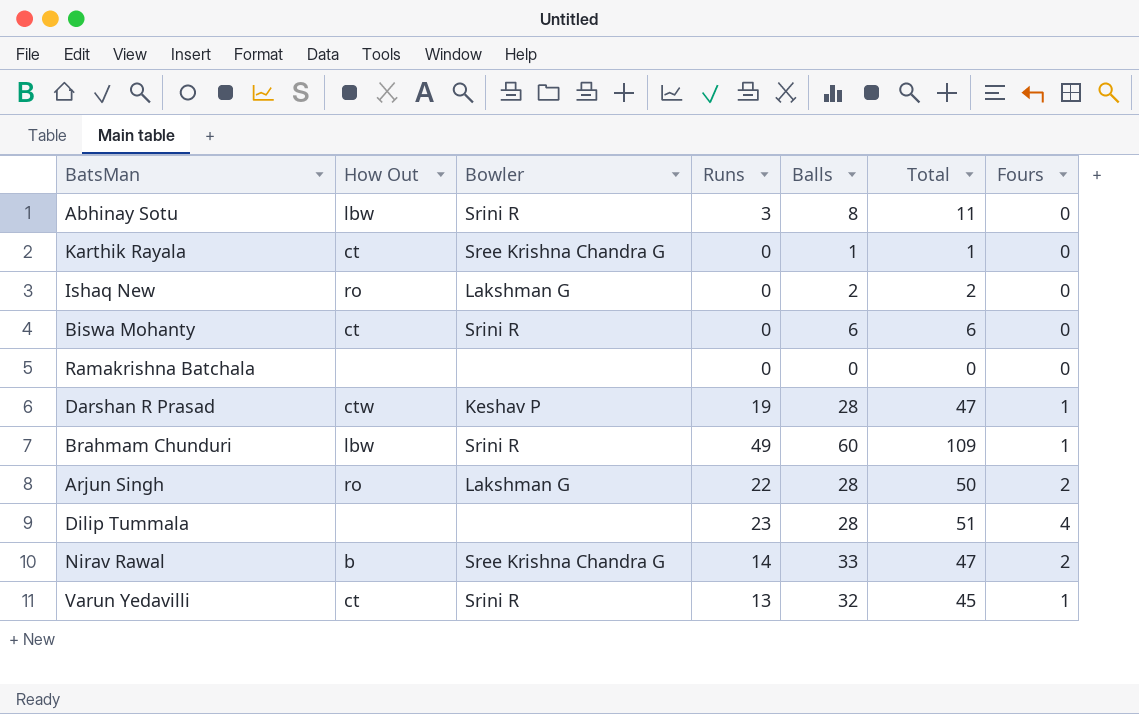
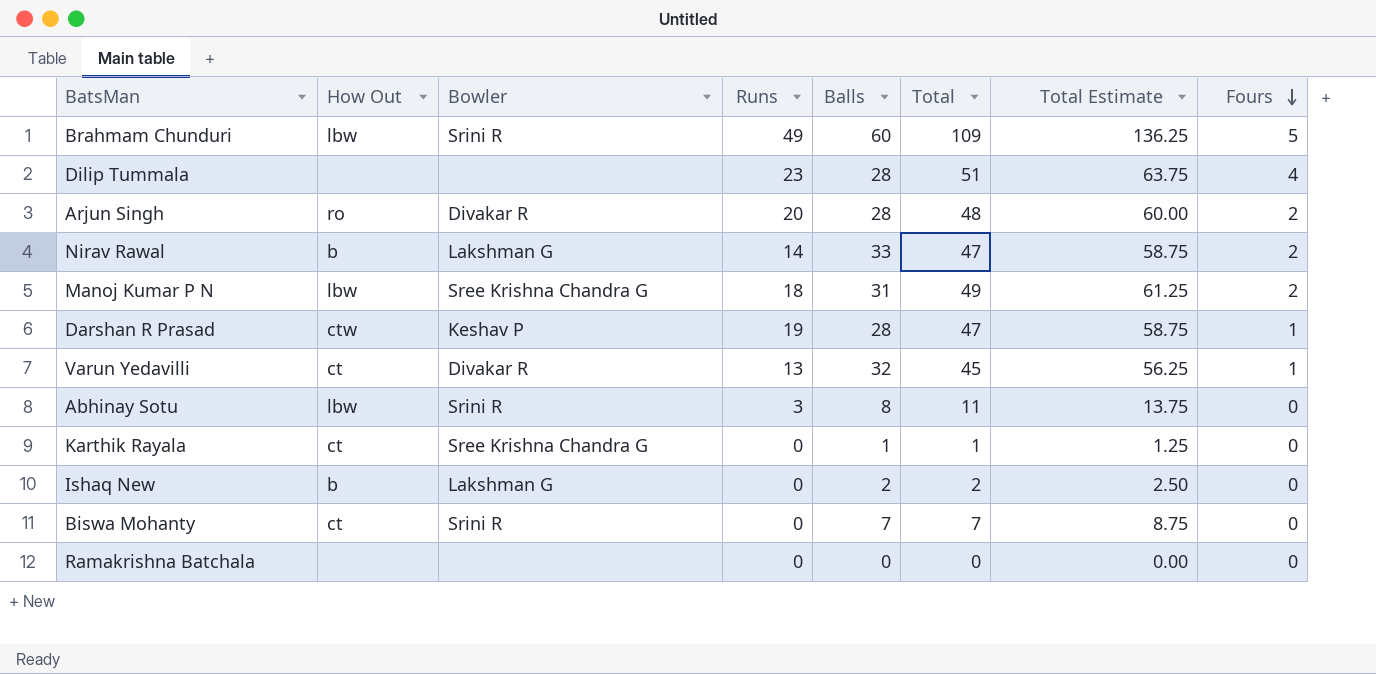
row order: none -> Fours descending
column Total Estimate | formula: none -> [Total] * 1.25
Brahmam Chunduri | Fours: 1 -> 5
Arjun Singh | Bowler: Lakshman G -> Divakar R
Arjun Singh | Runs: 22 -> 20
Arjun Singh | Total: 50 -> 48
Nirav Rawal | Bowler: Sree Krishna Chandra G -> Lakshman G
row Manoj Kumar P N: none -> lbw | Sree Krishna Chandra G | 18 | 31 | 49 | 61.25 | 2
Varun Yedavilli | Bowler: Srini R -> Divakar R
Ishaq New | How Out: ro -> b
Biswa Mohanty | Balls: 6 -> 7
Biswa Mohanty | Total: 6 -> 7

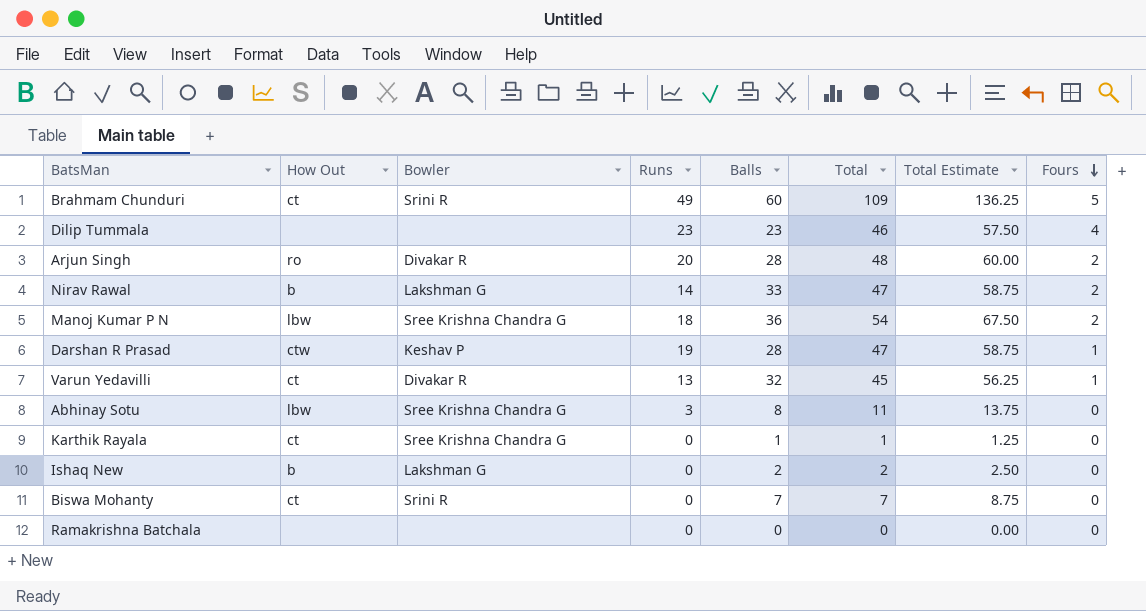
Brahmam Chunduri | How Out: lbw -> ct
Dilip Tummala | Balls: 28 -> 23
Dilip Tummala | Total: 51 -> 46
Dilip Tummala | Total Estimate: 63.75 -> 57.50
Manoj Kumar P N | Balls: 31 -> 36
Manoj Kumar P N | Total: 49 -> 54
Manoj Kumar P N | Total Estimate: 61.25 -> 67.50
Abhinay Sotu | Bowler: Srini R -> Sree Krishna Chandra G

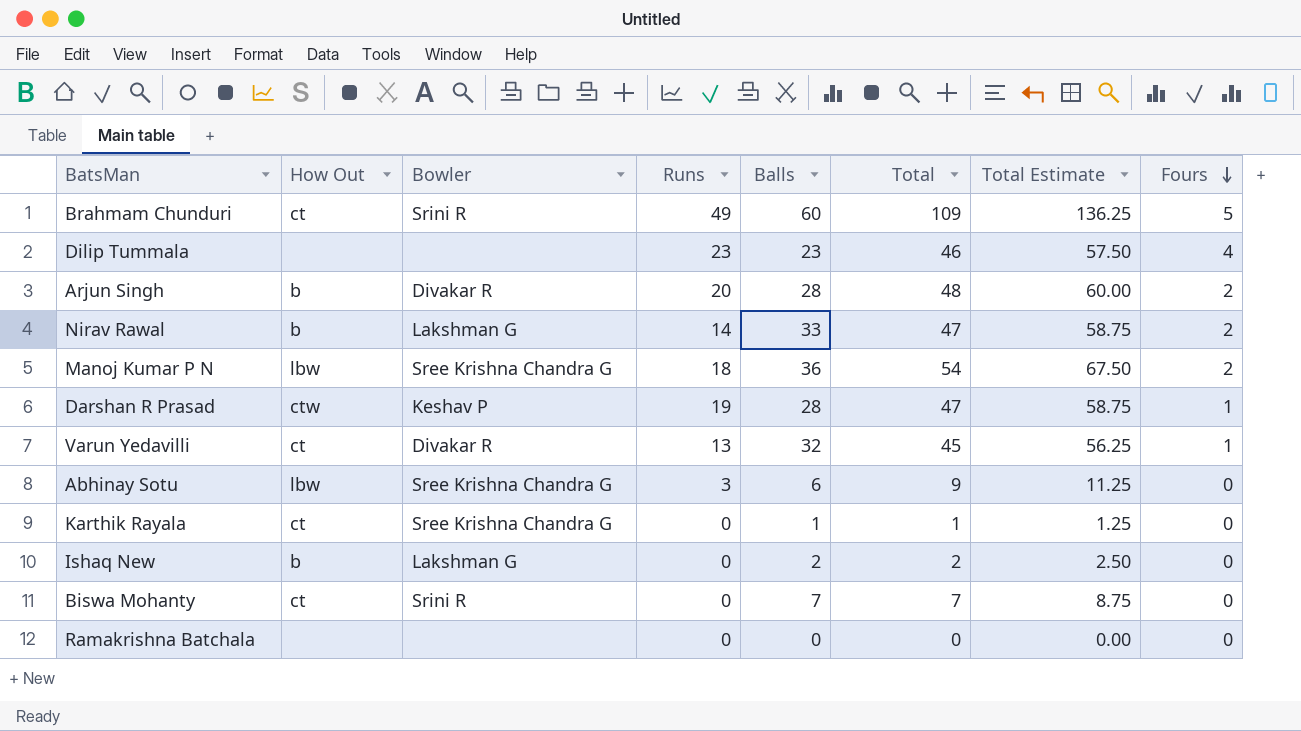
Arjun Singh | How Out: ro -> b
Abhinay Sotu | Balls: 8 -> 6
Abhinay Sotu | Total: 11 -> 9
Abhinay Sotu | Total Estimate: 13.75 -> 11.25

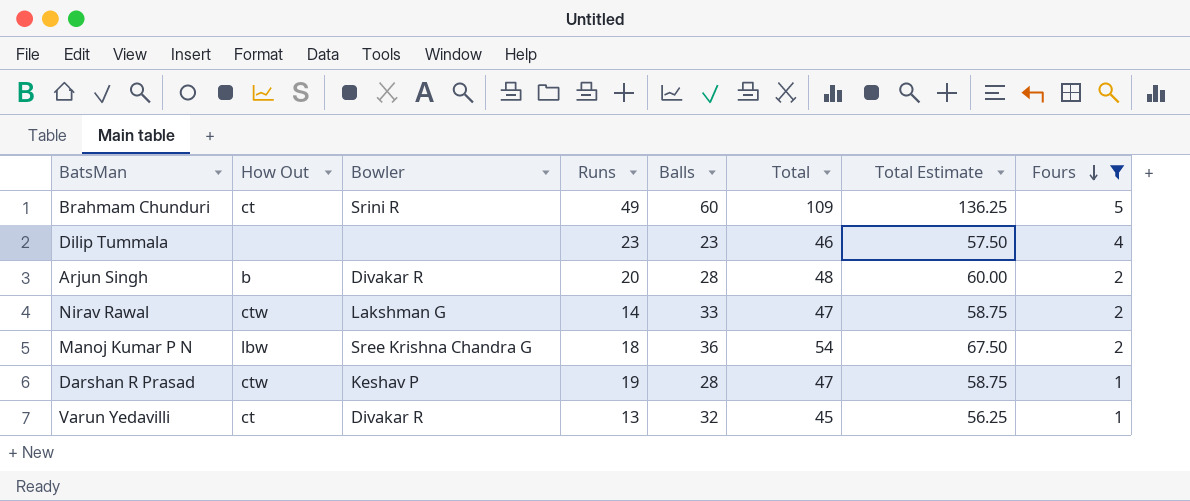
filter: none -> Fours != 0
Nirav Rawal | How Out: b -> ctw

